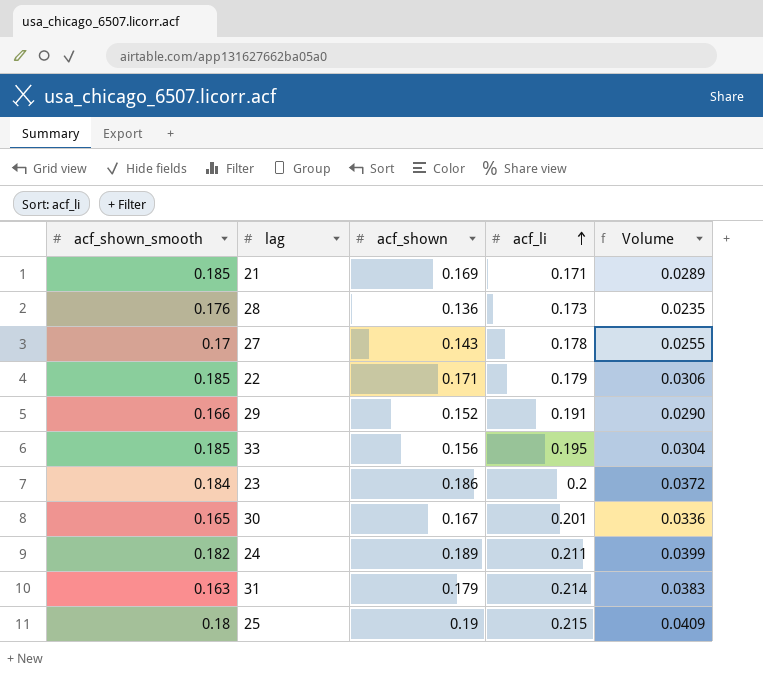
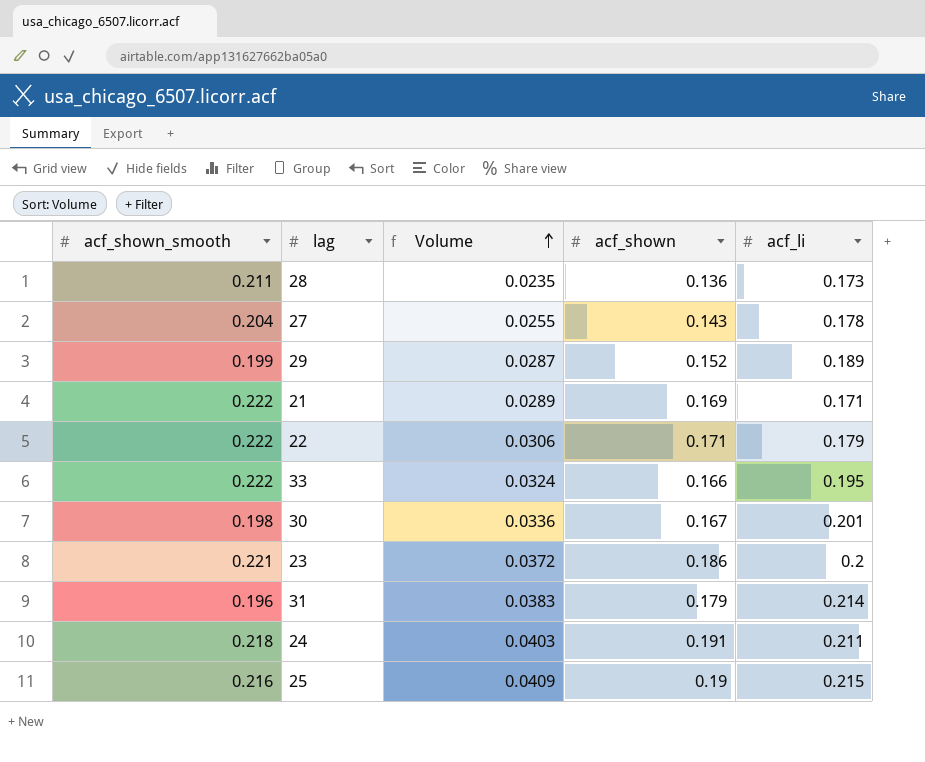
row order: acf_li ascending -> Volume ascending
column Volume | position: 5 -> 3
28 | acf_shown_smooth: 0.176 -> 0.211
27 | acf_shown_smooth: 0.17 -> 0.204
29 | acf_shown_smooth: 0.166 -> 0.199
29 | Volume: 0.0290 -> 0.0287
29 | acf_li: 0.191 -> 0.189
21 | acf_shown_smooth: 0.185 -> 0.222
22 | acf_shown_smooth: 0.185 -> 0.222
33 | acf_shown_smooth: 0.185 -> 0.222
33 | Volume: 0.0304 -> 0.0324
33 | acf_shown: 0.156 -> 0.166
30 | acf_shown_smooth: 0.165 -> 0.198
23 | acf_shown_smooth: 0.184 -> 0.221
31 | acf_shown_smooth: 0.163 -> 0.196
24 | acf_shown_smooth: 0.182 -> 0.218
24 | Volume: 0.0399 -> 0.0403
24 | acf_shown: 0.189 -> 0.191
25 | acf_shown_smooth: 0.18 -> 0.216

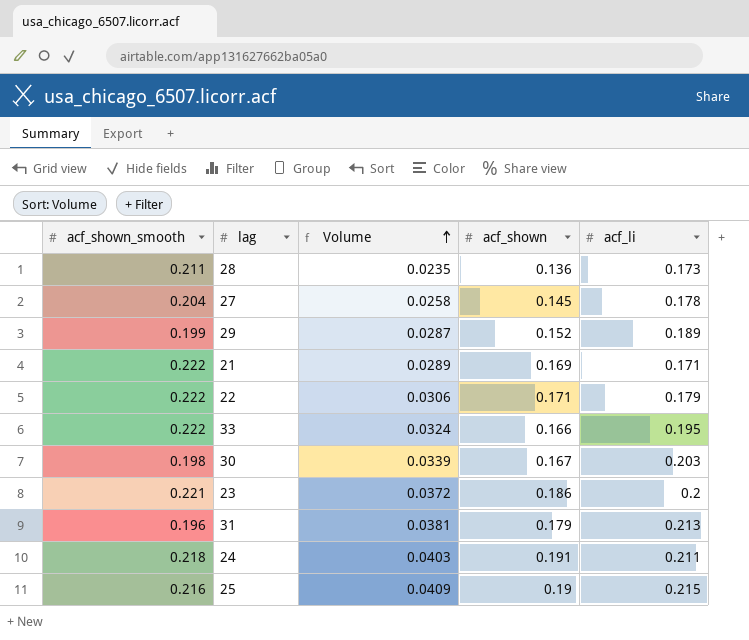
27 | Volume: 0.0255 -> 0.0258
27 | acf_shown: 0.143 -> 0.145
30 | Volume: 0.0336 -> 0.0339
30 | acf_li: 0.201 -> 0.203
31 | Volume: 0.0383 -> 0.0381
31 | acf_li: 0.214 -> 0.213

